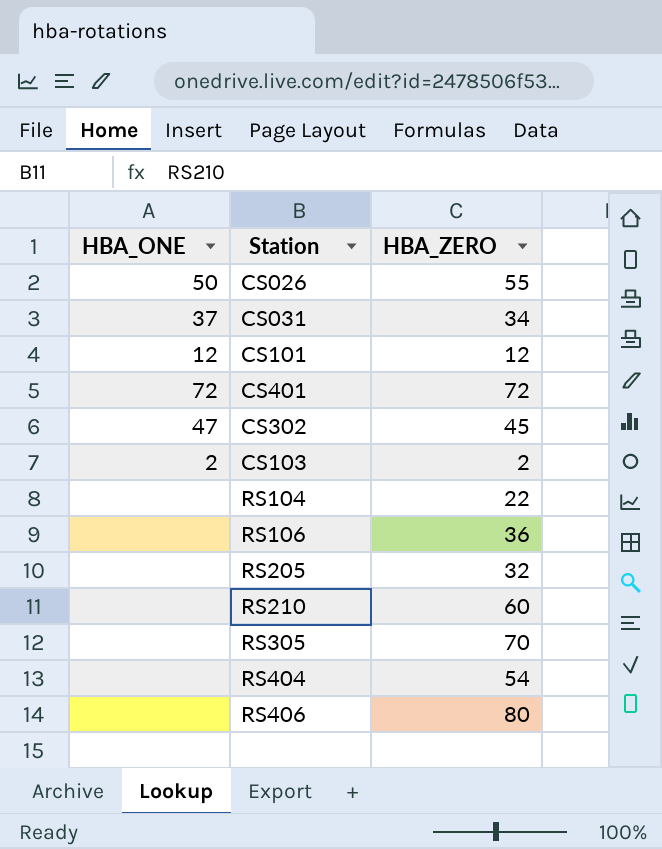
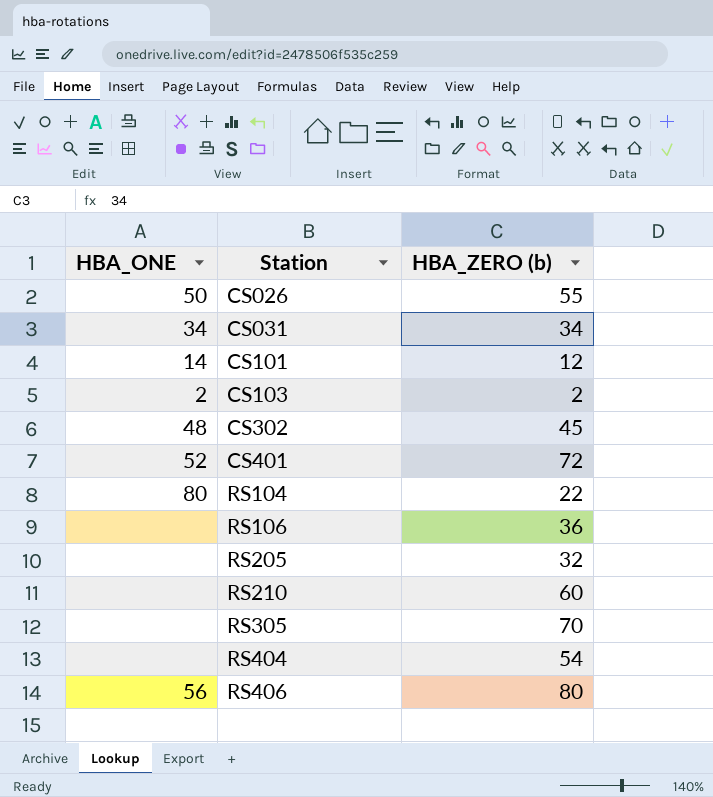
row order: none -> Station ascending
column name: HBA_ZERO -> HBA_ZERO (b)
CS031 | HBA_ONE: 37 -> 34
CS101 | HBA_ONE: 12 -> 14
CS302 | HBA_ONE: 47 -> 48
CS401 | HBA_ONE: 72 -> 52
RS104 | HBA_ONE: none -> 80
RS406 | HBA_ONE: none -> 56

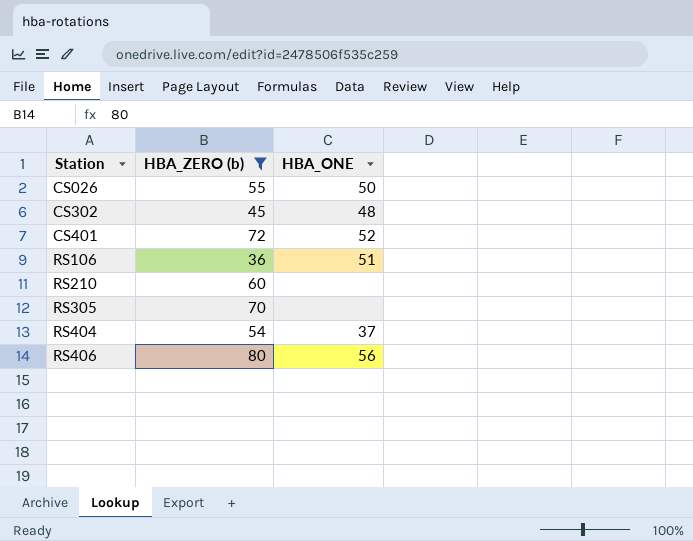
filter: none -> HBA_ZERO (b) >= 36
column HBA_ONE | position: 1 -> 3
RS106 | HBA_ONE: none -> 51
RS404 | HBA_ONE: none -> 37

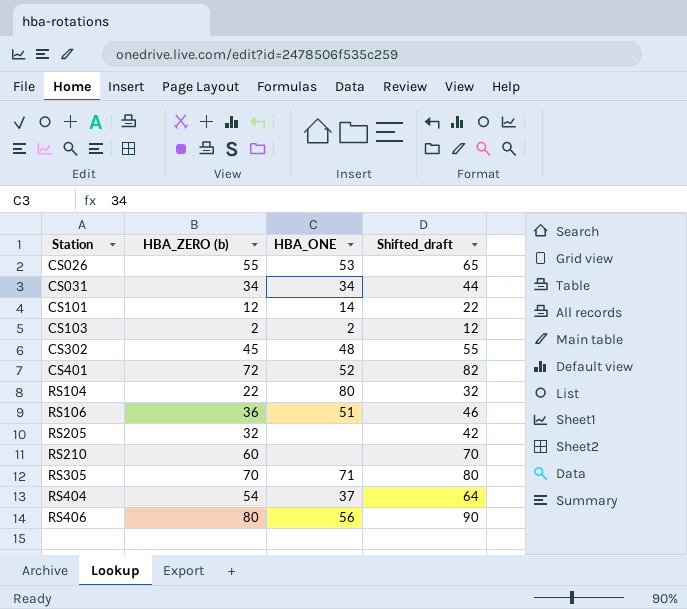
filter: HBA_ZERO (b) >= 36 -> none
column Shifted_draft | formula: none -> [HBA_ZERO (b)] + 10
CS026 | HBA_ONE: 50 -> 53
RS305 | HBA_ONE: none -> 71

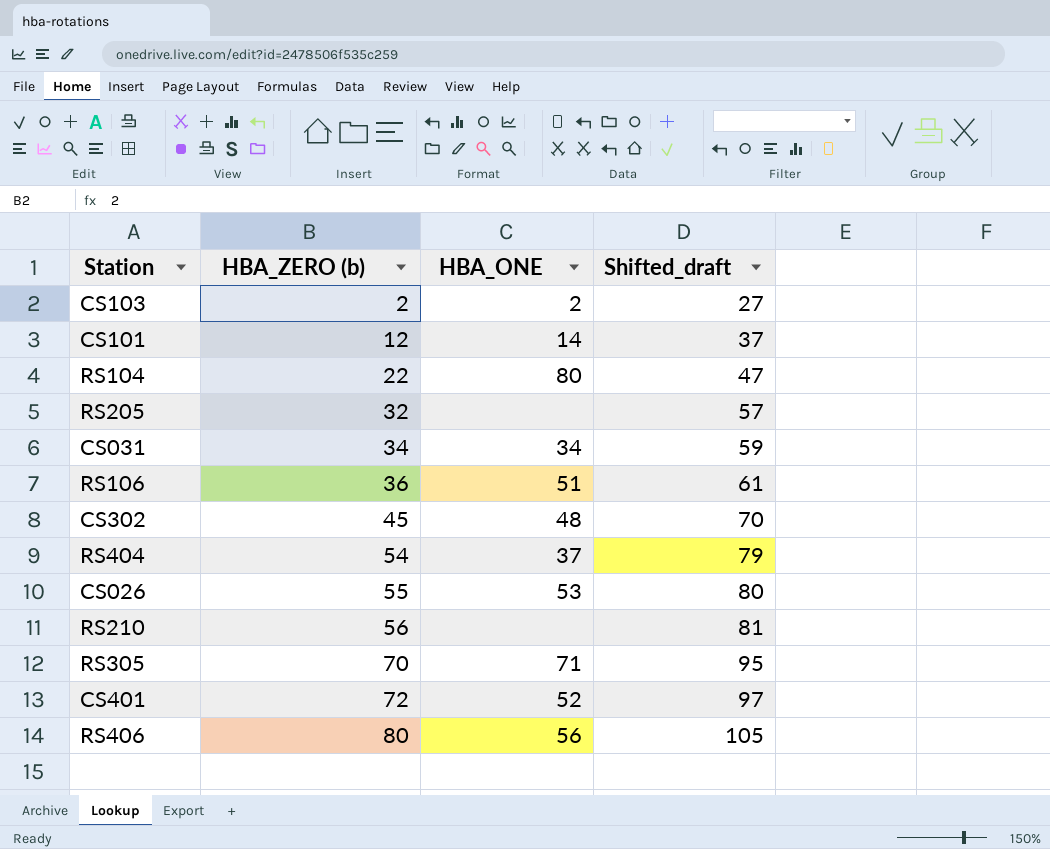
row order: Station ascending -> HBA_ZERO (b) ascending
column Shifted_draft | formula: [HBA_ZERO (b)] + 10 -> [HBA_ZERO (b)] + 25
RS210 | HBA_ZERO (b): 60 -> 56

